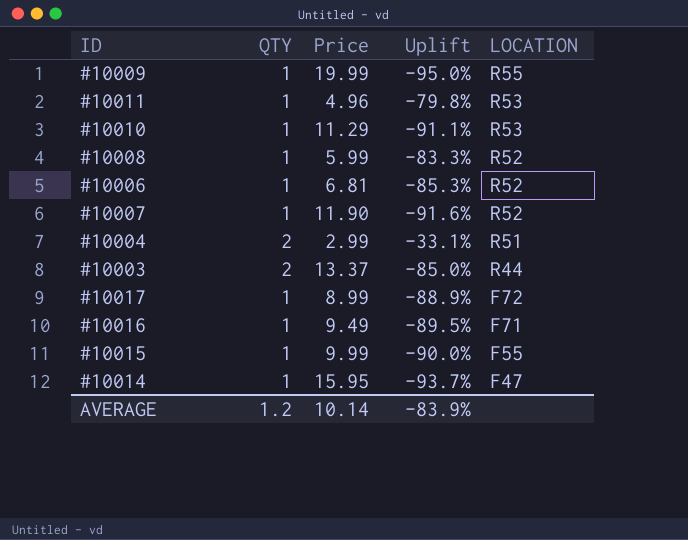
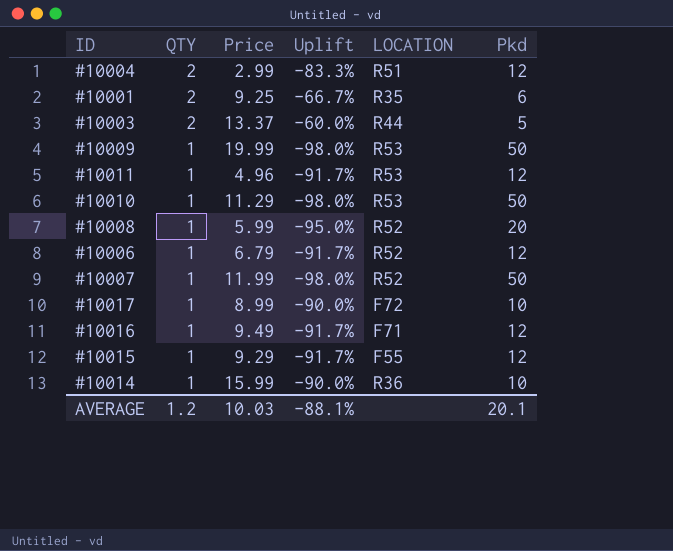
row order: LOCATION descending -> QTY descending
column Uplift | formula: ([QTY] - [Price]) / [Price] -> ([QTY] - [Pkd]) / [Pkd]
column Pkd | position: none -> 6
row #10001: none -> 2 | 9.25 | -66.7% | R35 | 6
#10009 | LOCATION: R55 -> R53
#10006 | Price: 6.81 -> 6.79
#10007 | Price: 11.90 -> 11.99
#10015 | Price: 9.99 -> 9.29
#10014 | Price: 15.95 -> 15.99
#10014 | LOCATION: F47 -> R36
AVERAGE | Price: 10.14 -> 10.03
AVERAGE | Uplift: -83.9% -> -88.1%

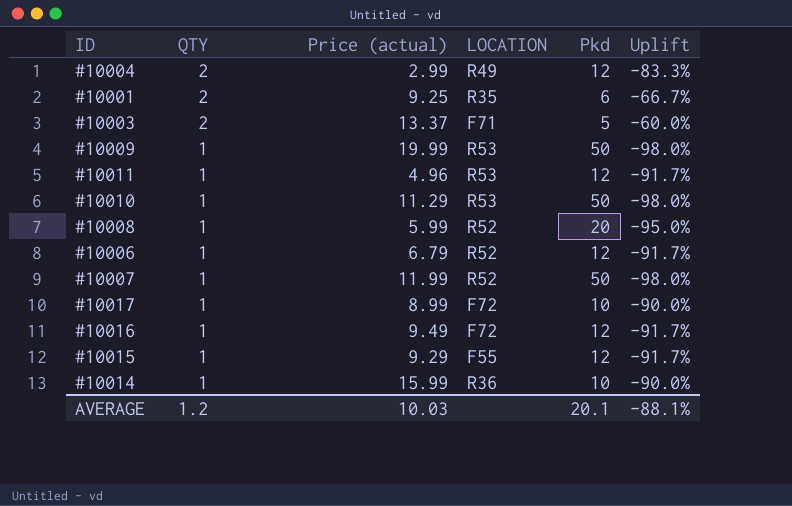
column name: Price -> Price (actual)
column Uplift | position: 4 -> 6
#10004 | LOCATION: R51 -> R49
#10003 | LOCATION: R44 -> F71
#10016 | LOCATION: F71 -> F72

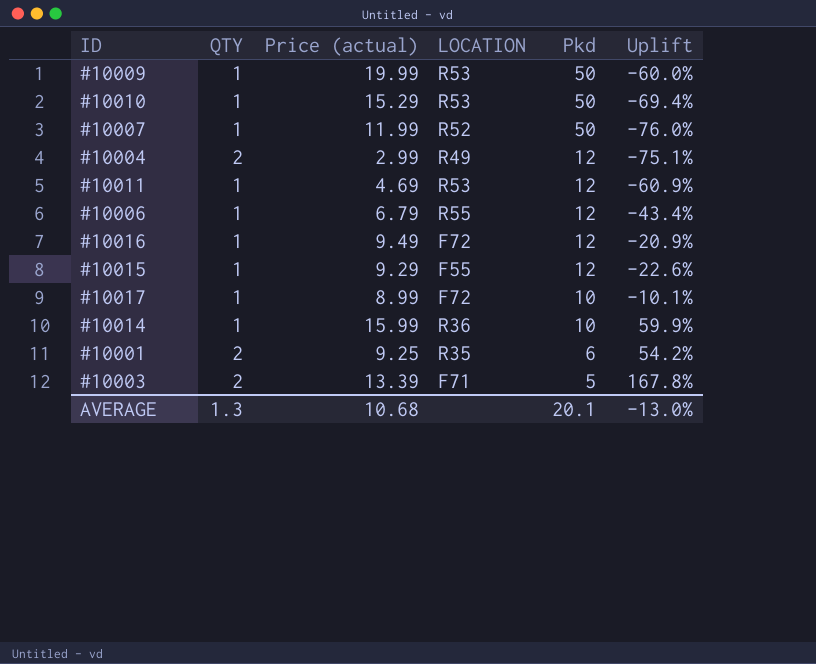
row order: QTY descending -> Pkd descending
column Uplift | formula: ([QTY] - [Pkd]) / [Pkd] -> ([Price (actual)] - [Pkd]) / [Pkd]
row #10008: 1 | 5.99 | R52 | 20 | -95.0% -> none
#10010 | Price (actual): 11.29 -> 15.29
#10011 | Price (actual): 4.96 -> 4.69
#10006 | LOCATION: R52 -> R55
#10003 | Price (actual): 13.37 -> 13.39
AVERAGE | QTY: 1.2 -> 1.3
AVERAGE | Price (actual): 10.03 -> 10.68
AVERAGE | Uplift: -88.1% -> -13.0%

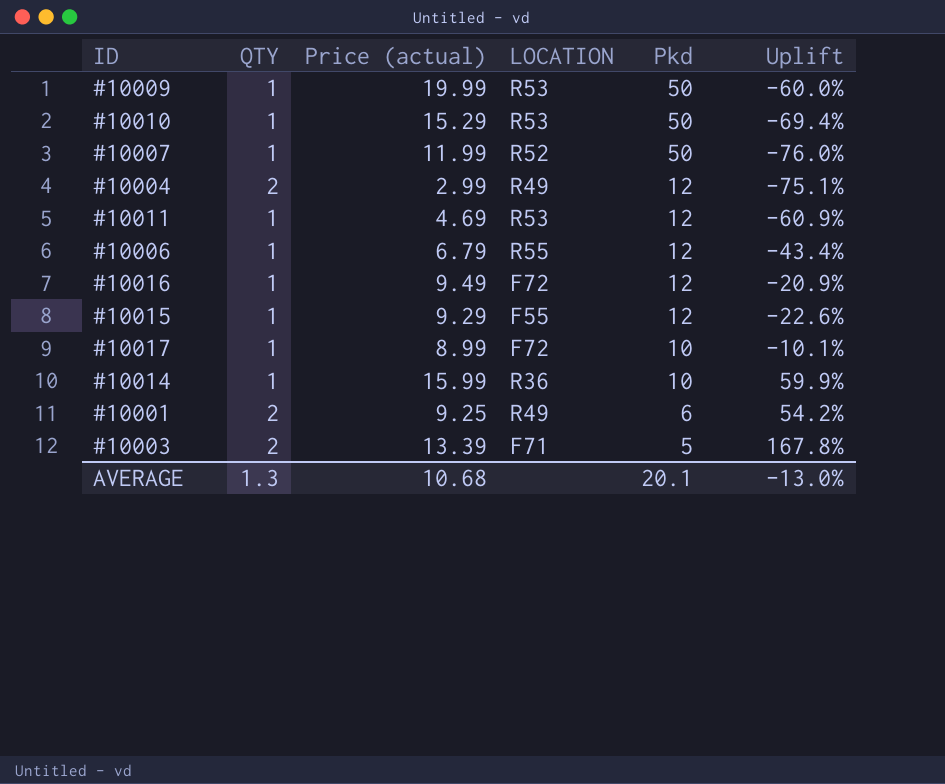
#10001 | LOCATION: R35 -> R49

